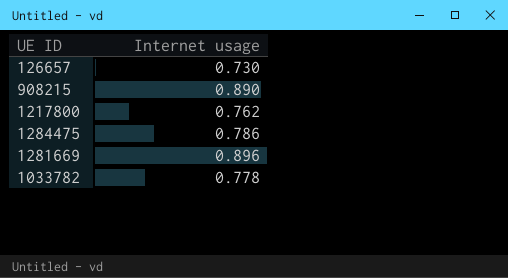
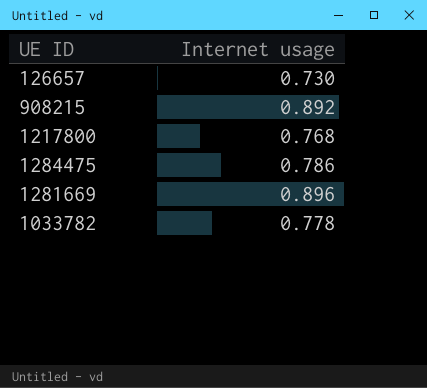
908215 | Internet usage: 0.890 -> 0.892
1217800 | Internet usage: 0.762 -> 0.768

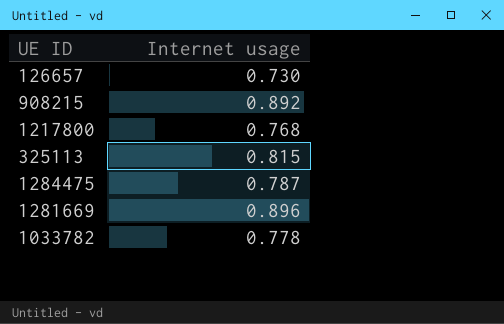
row 325113: none -> 0.815
1284475 | Internet usage: 0.786 -> 0.787

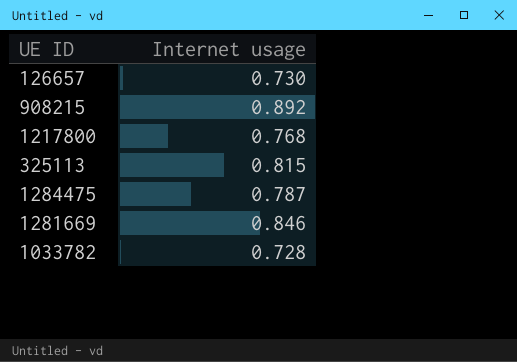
1281669 | Internet usage: 0.896 -> 0.846
1033782 | Internet usage: 0.778 -> 0.728

